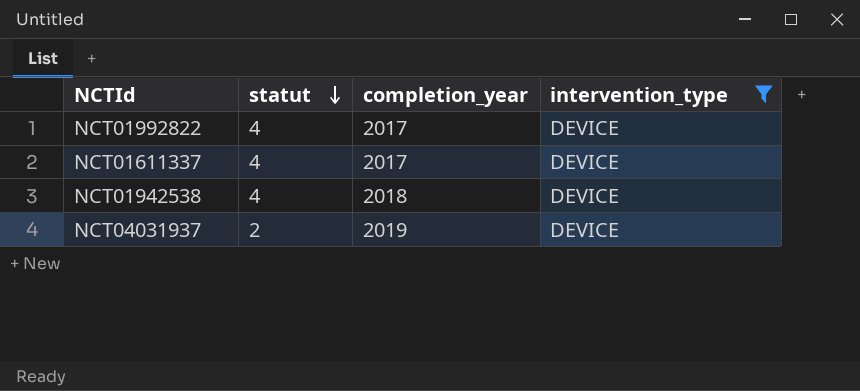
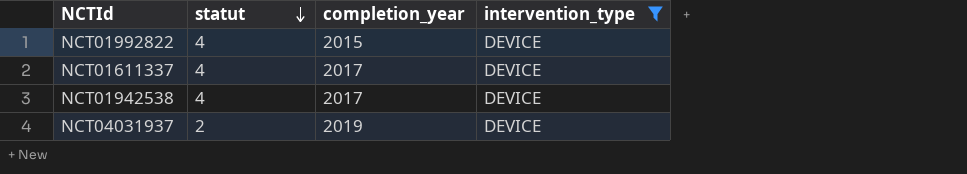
NCT01992822 | completion_year: 2017 -> 2015
NCT01942538 | completion_year: 2018 -> 2017

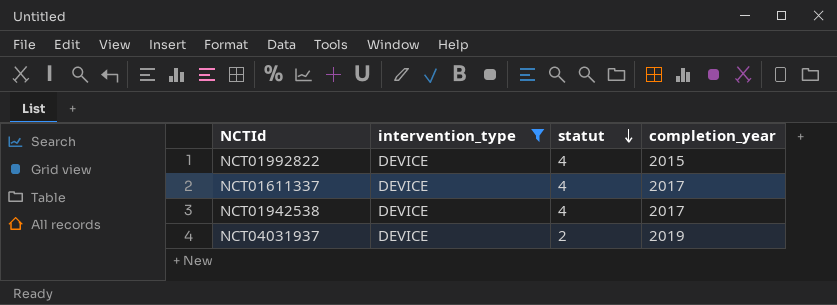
column intervention_type | position: 4 -> 2

